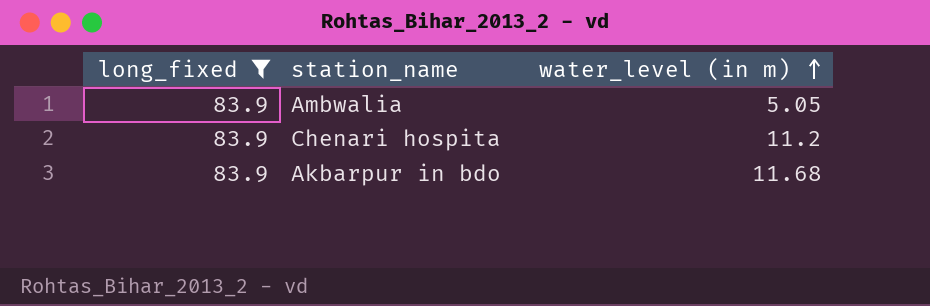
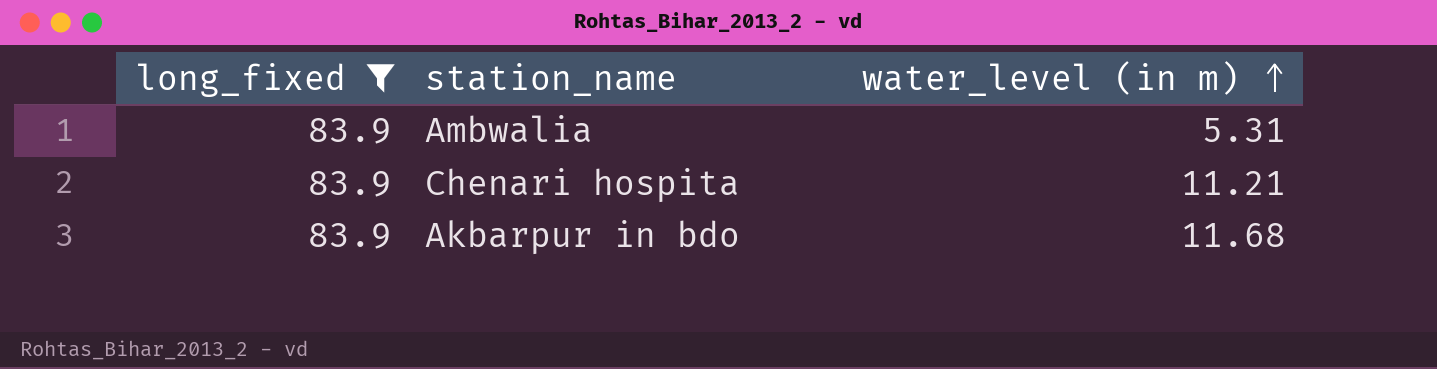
Ambwalia | water_level (in m): 5.05 -> 5.31
Chenari hospita | water_level (in m): 11.2 -> 11.21

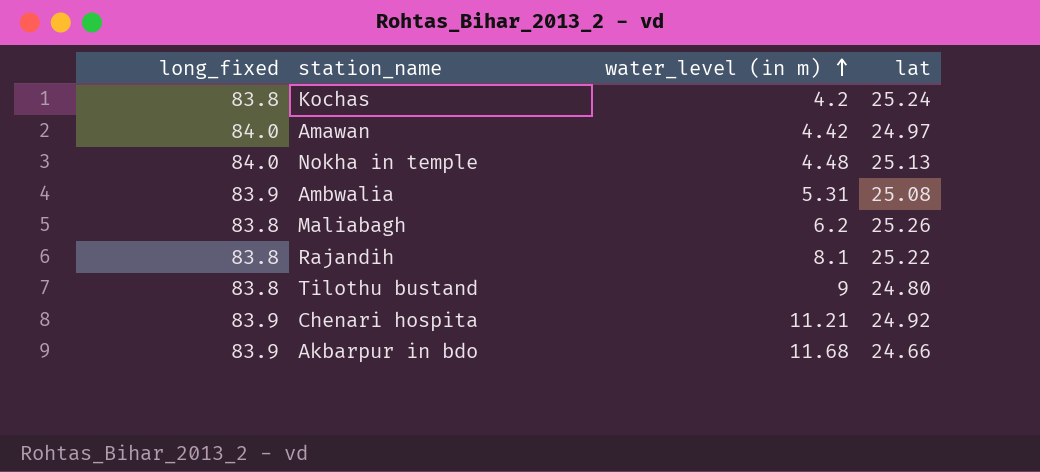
filter: long_fixed = 83.9 -> none
column lat | position: none -> 4

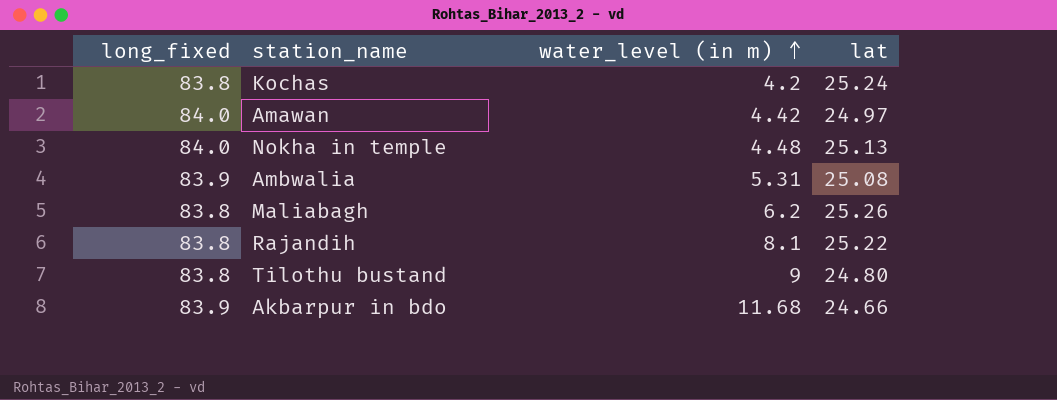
row Chenari hospita: 83.9 | 11.21 | 24.92 -> none

